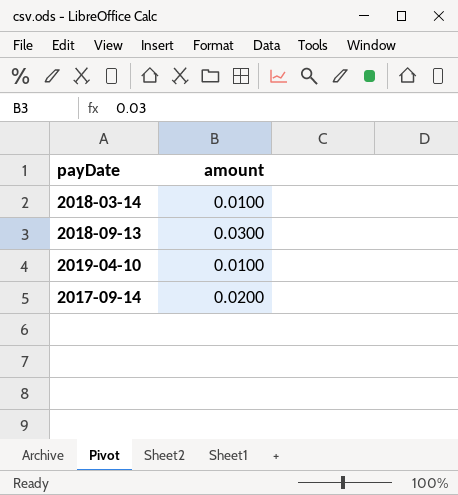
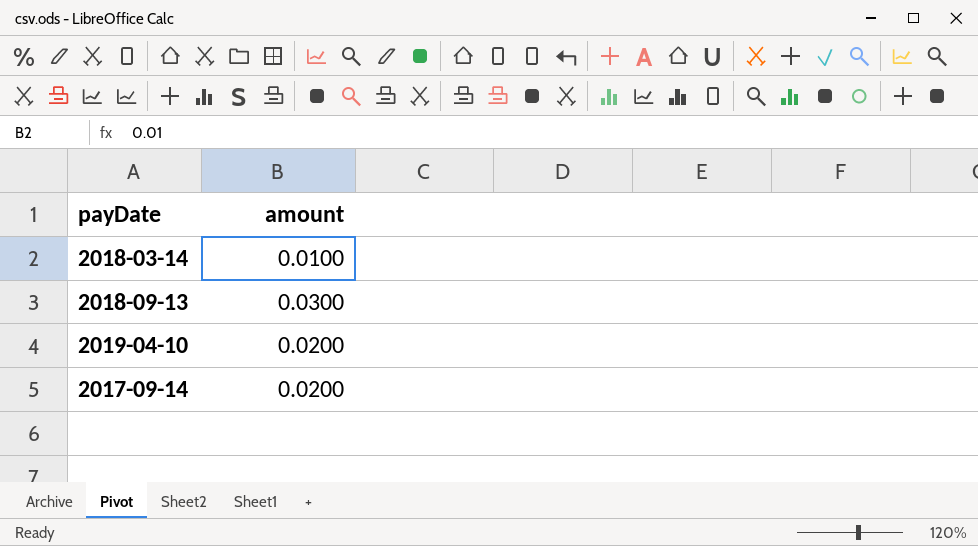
2019-04-10 | amount: 0.0100 -> 0.0200

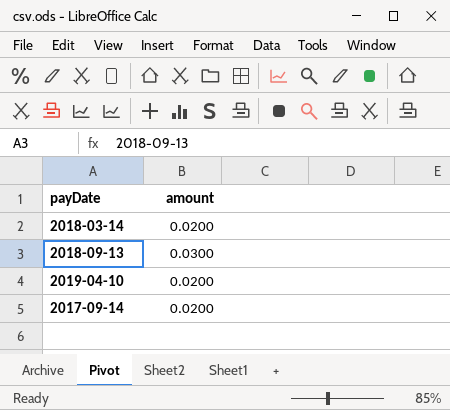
2018-03-14 | amount: 0.0100 -> 0.0200

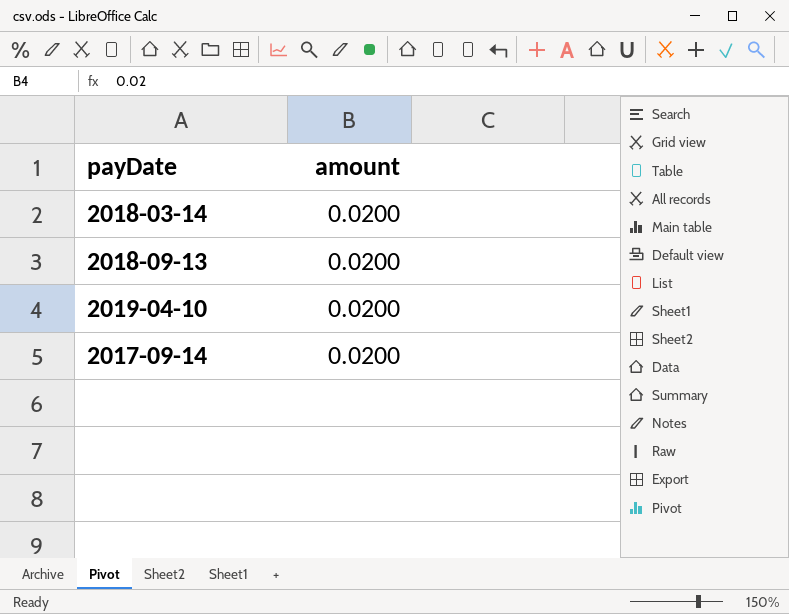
2018-09-13 | amount: 0.0300 -> 0.0200

